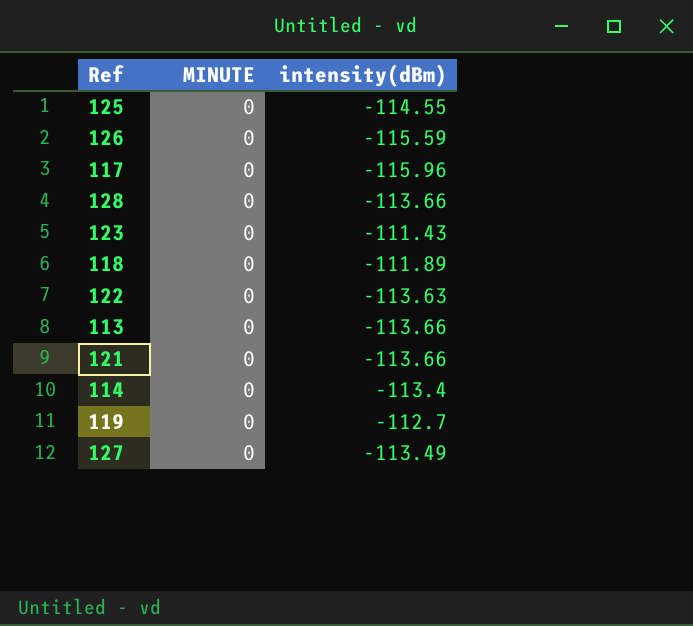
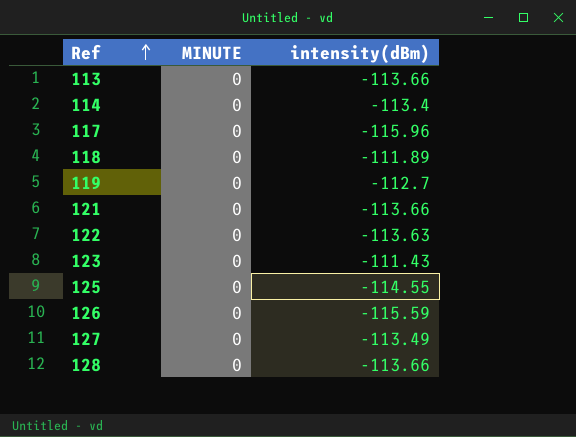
row order: none -> Ref ascending

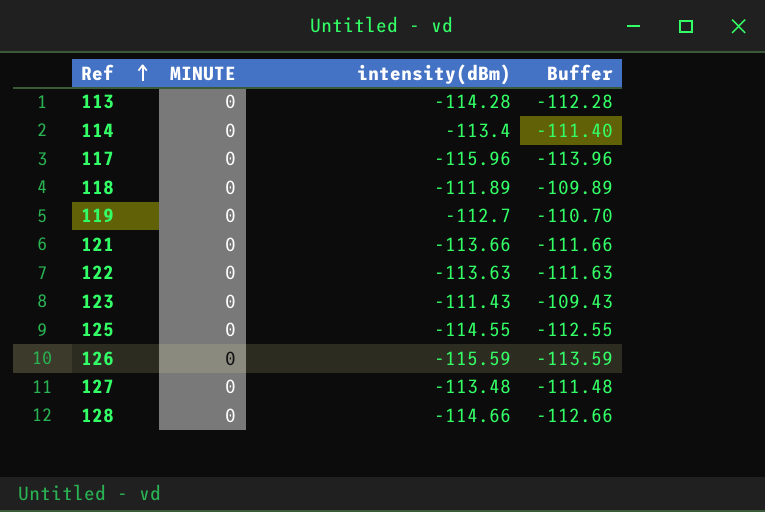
column Buffer | formula: none -> [intensity(dBm)] + 2
113 | intensity(dBm): -113.66 -> -114.28
127 | intensity(dBm): -113.49 -> -113.48
128 | intensity(dBm): -113.66 -> -114.66

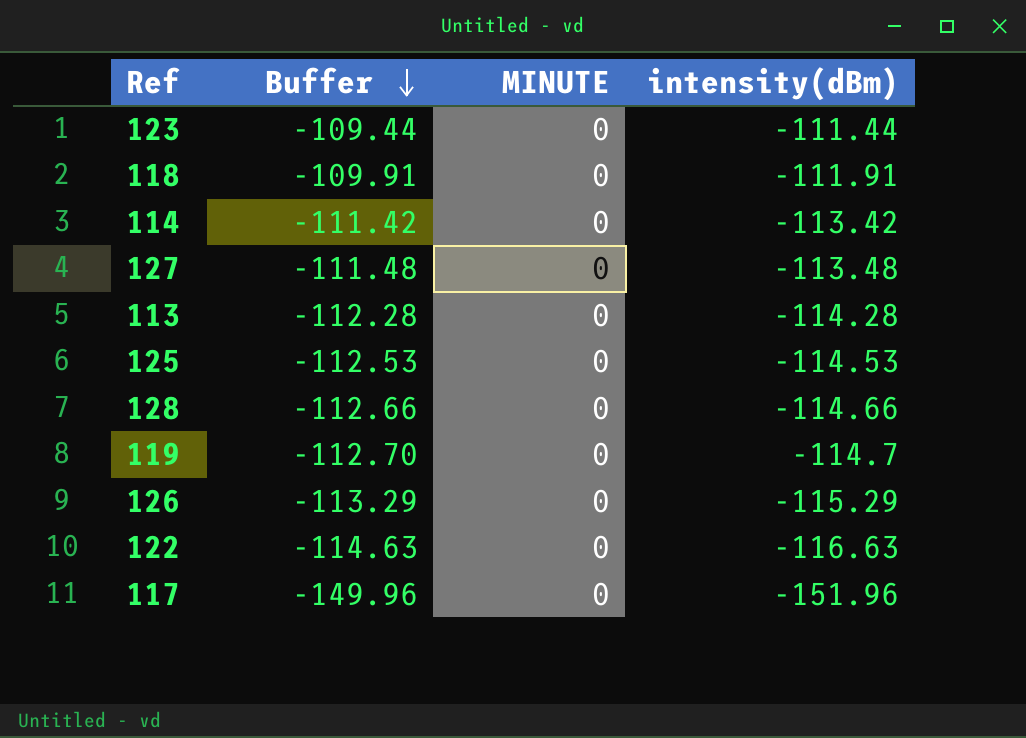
row order: Ref ascending -> Buffer descending
column Buffer | position: 4 -> 2
row 121: 0 | -113.66 | -111.66 -> none
123 | Buffer: -109.43 -> -109.44
123 | intensity(dBm): -111.43 -> -111.44
118 | Buffer: -109.89 -> -109.91
118 | intensity(dBm): -111.89 -> -111.91
114 | Buffer: -111.40 -> -111.42
114 | intensity(dBm): -113.4 -> -113.42
125 | Buffer: -112.55 -> -112.53
125 | intensity(dBm): -114.55 -> -114.53
119 | Buffer: -110.70 -> -112.70
119 | intensity(dBm): -112.7 -> -114.7
126 | Buffer: -113.59 -> -113.29
126 | intensity(dBm): -115.59 -> -115.29
122 | Buffer: -111.63 -> -114.63
122 | intensity(dBm): -113.63 -> -116.63
117 | Buffer: -113.96 -> -149.96
117 | intensity(dBm): -115.96 -> -151.96

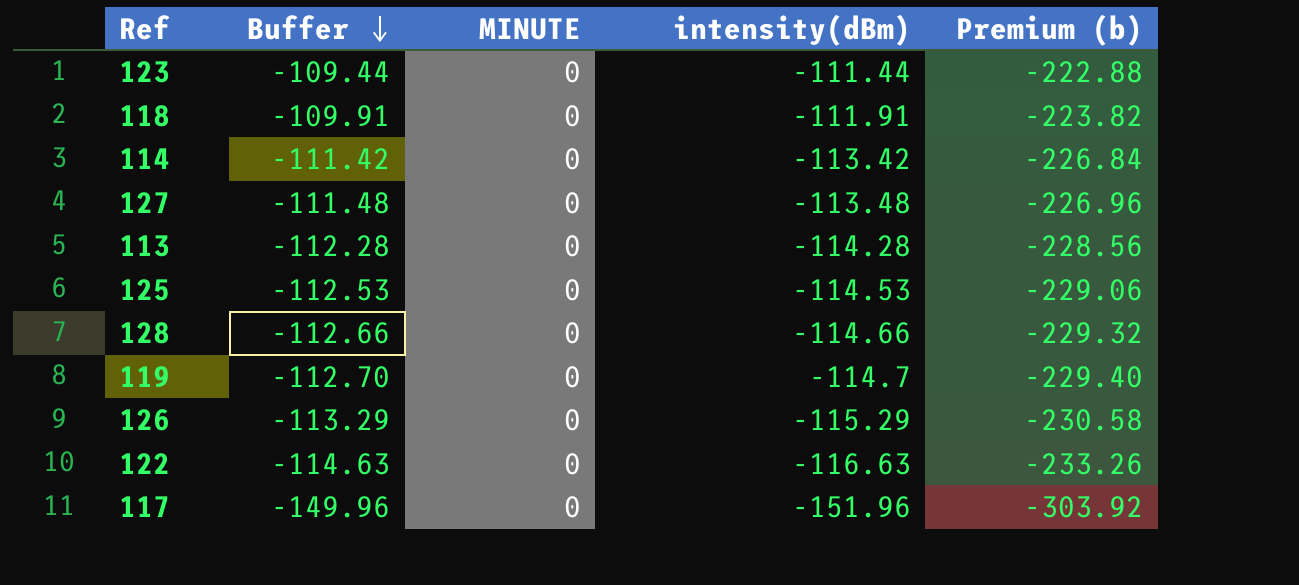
column Premium (b) | formula: none -> [intensity(dBm)] * 2

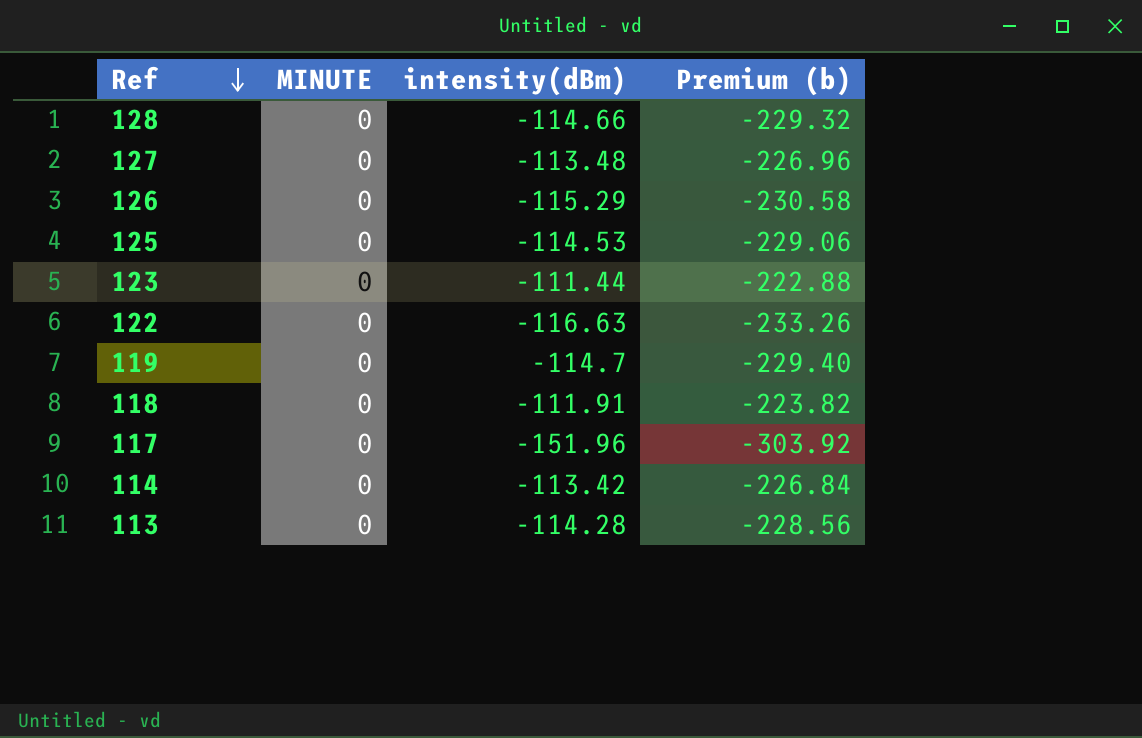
row order: Buffer descending -> Ref descending
column Buffer | formula: [intensity(dBm)] + 2 -> none

